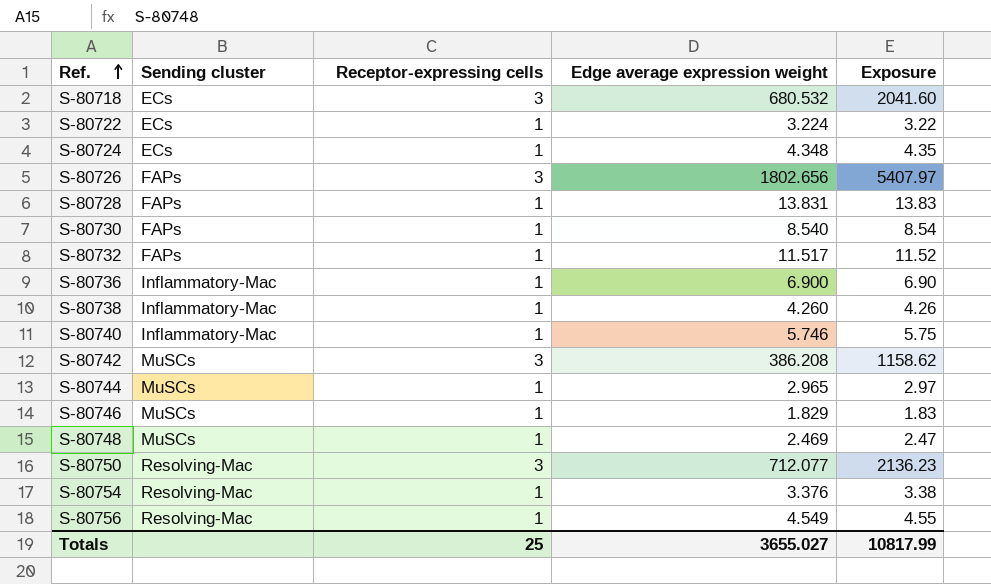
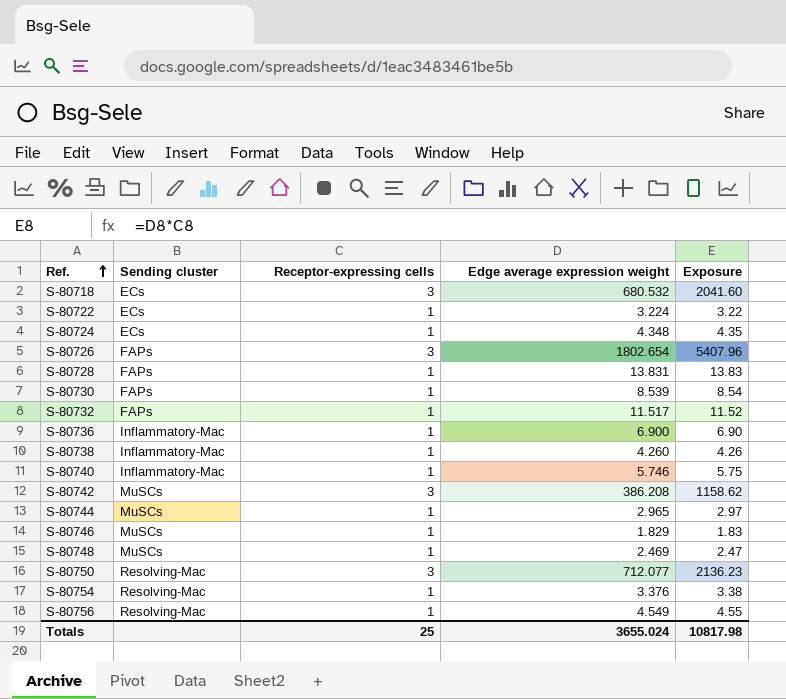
S-80726 | Edge average expression weight: 1802.656 -> 1802.654
S-80726 | Exposure: 5407.97 -> 5407.96
S-80730 | Edge average expression weight: 8.540 -> 8.539
Totals | Edge average expression weight: 3655.027 -> 3655.024
Totals | Exposure: 10817.99 -> 10817.98

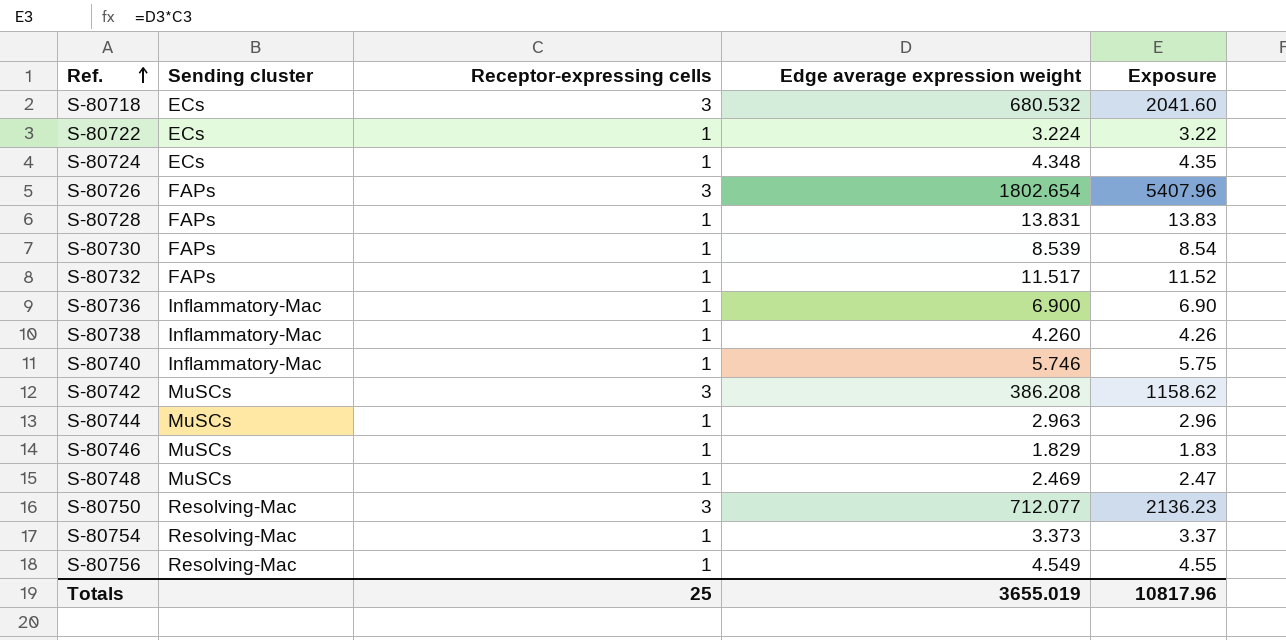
S-80744 | Edge average expression weight: 2.965 -> 2.963
S-80744 | Exposure: 2.97 -> 2.96
S-80754 | Edge average expression weight: 3.376 -> 3.373
S-80754 | Exposure: 3.38 -> 3.37
Totals | Edge average expression weight: 3655.024 -> 3655.019
Totals | Exposure: 10817.98 -> 10817.96

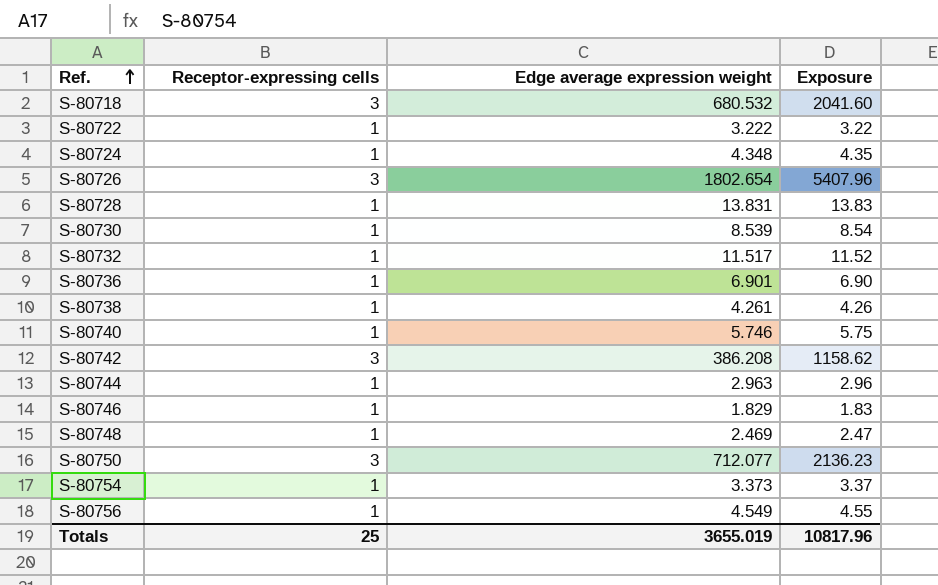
column Sending cluster | position: 2 -> none
S-80722 | Edge average expression weight: 3.224 -> 3.222
S-80736 | Edge average expression weight: 6.900 -> 6.901
S-80738 | Edge average expression weight: 4.260 -> 4.261

